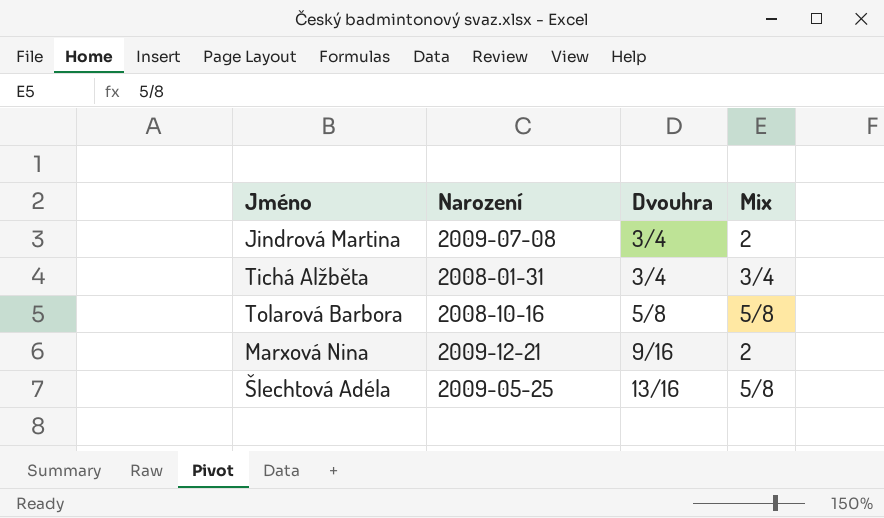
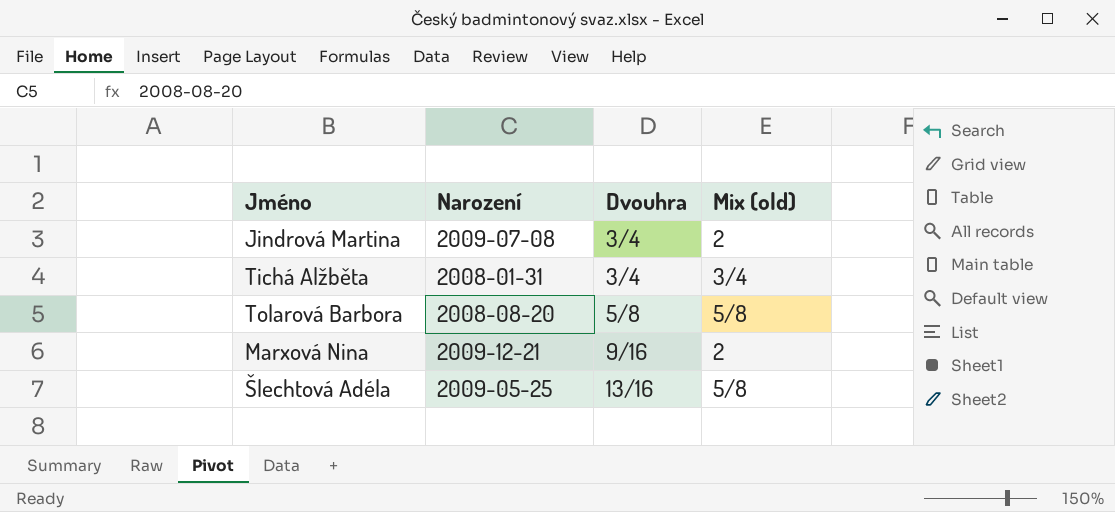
column name: Mix -> Mix (old)
Tolarová Barbora | Narození: 2008-10-16 -> 2008-08-20

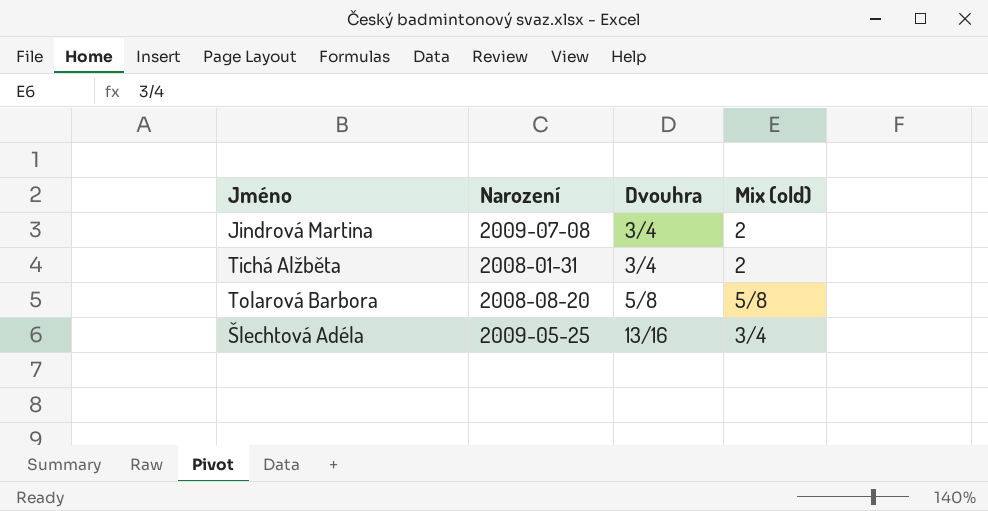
row Marxová Nina: 2009-12-21 | 9/16 | 2 -> none
Tichá Alžběta | Mix (old): 3/4 -> 2
Šlechtová Adéla | Mix (old): 5/8 -> 3/4

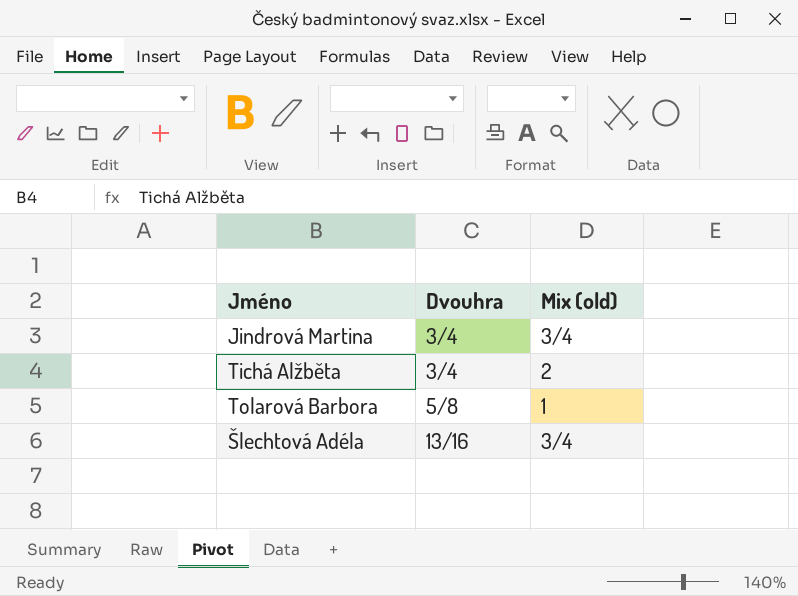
column Narození | position: 2 -> none
Jindrová Martina | Mix (old): 2 -> 3/4
Tolarová Barbora | Mix (old): 5/8 -> 1

